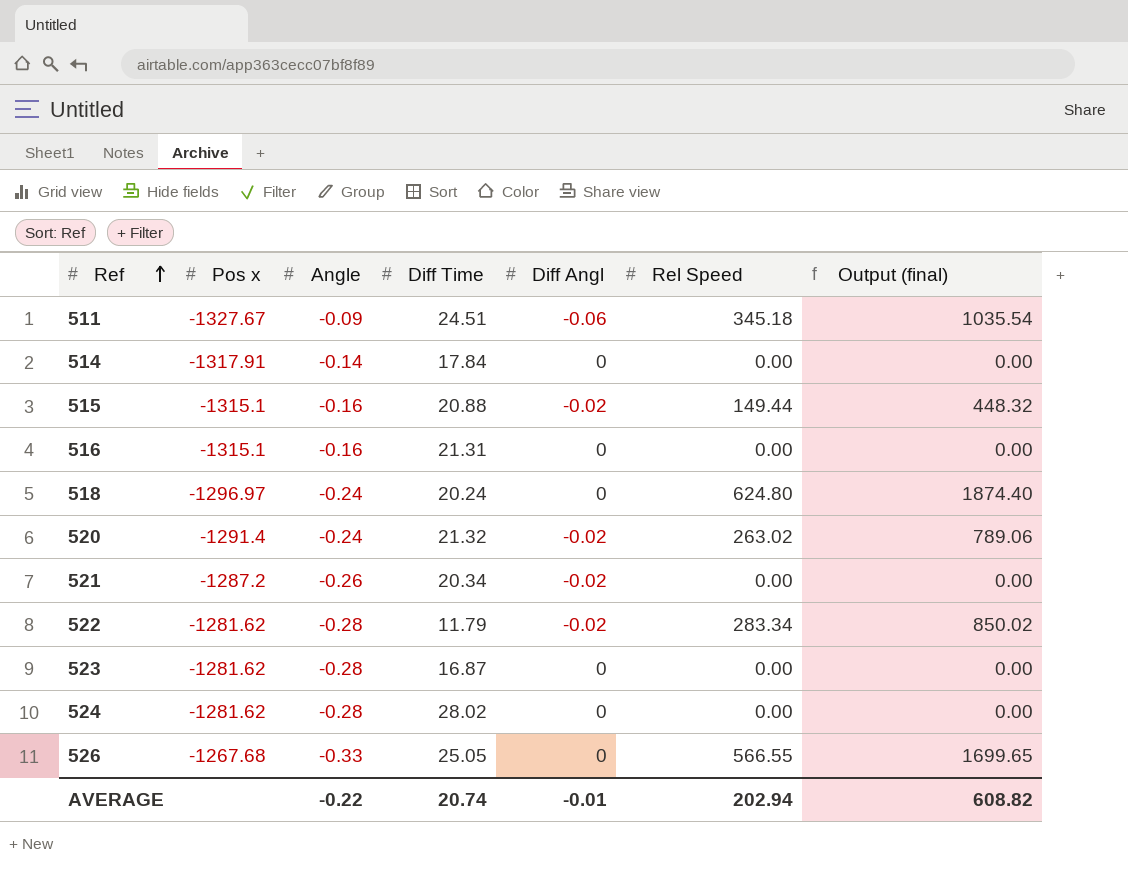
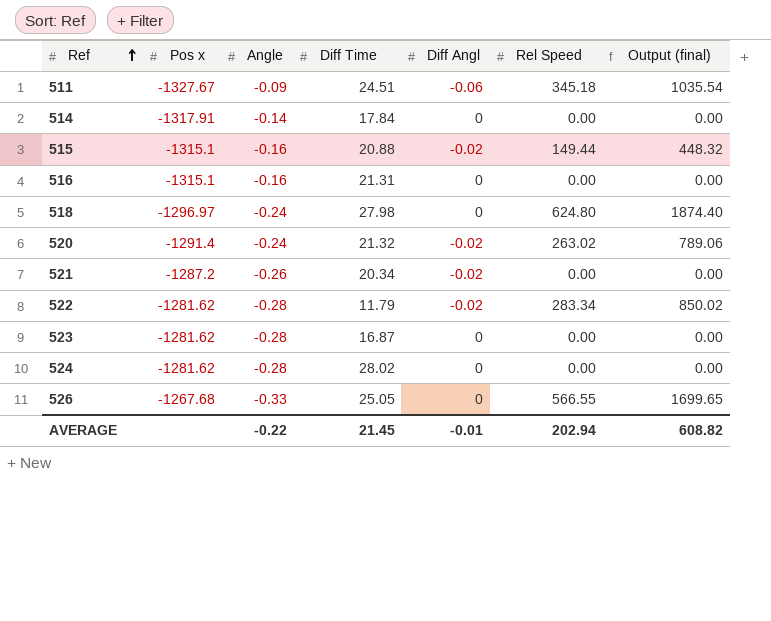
518 | Diff Time: 20.24 -> 27.98
AVERAGE | Diff Time: 20.74 -> 21.45

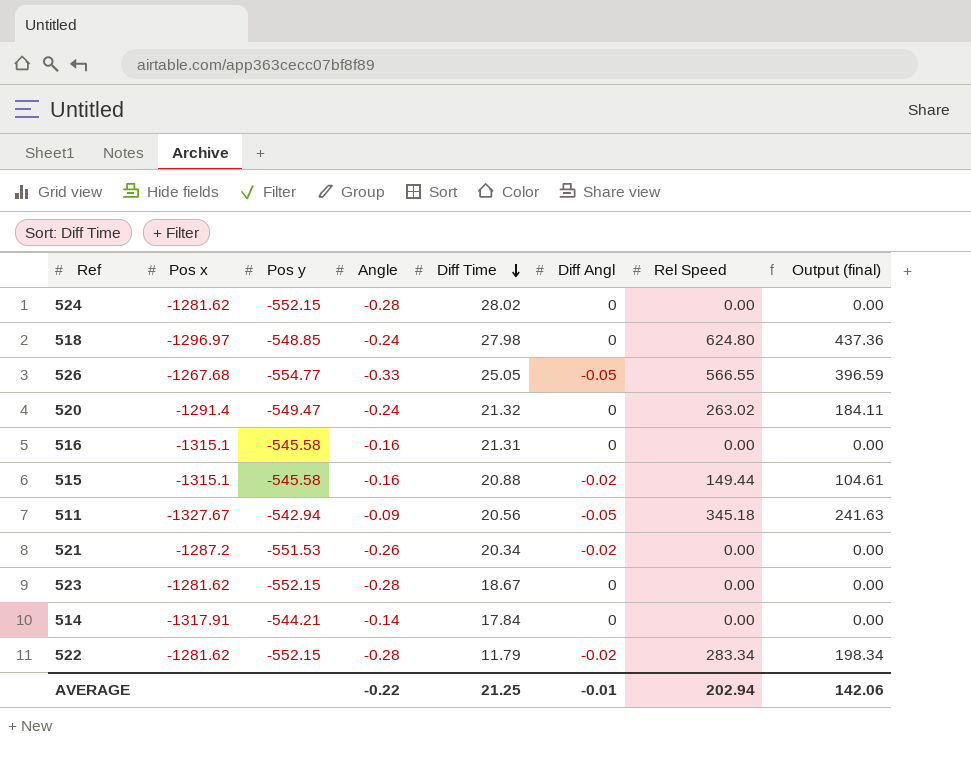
row order: Ref ascending -> Diff Time descending
column Pos y | position: none -> 3
column Output (final) | formula: [Rel Speed] * 3 -> [Rel Speed] * 0.7
526 | Diff Angl: 0 -> -0.05
520 | Diff Angl: -0.02 -> 0
511 | Diff Time: 24.51 -> 20.56
511 | Diff Angl: -0.06 -> -0.05
523 | Diff Time: 16.87 -> 18.67
AVERAGE | Diff Time: 21.45 -> 21.25
AVERAGE | Output (final): 608.82 -> 142.06

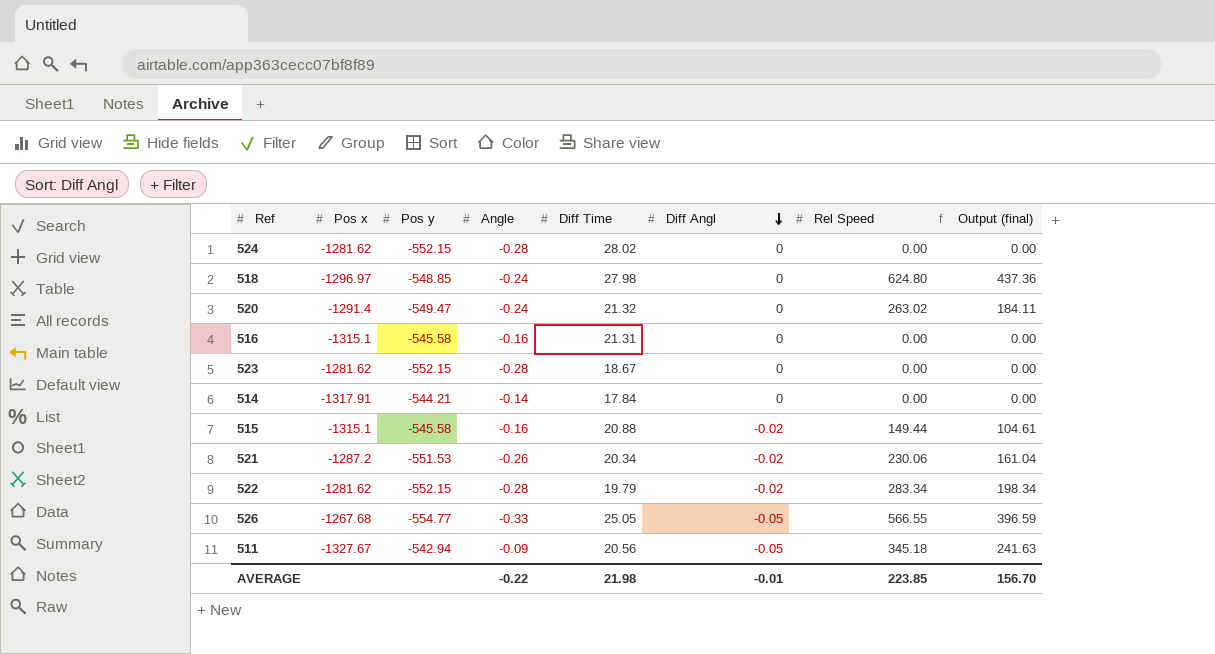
row order: Diff Time descending -> Diff Angl descending
521 | Rel Speed: 0.00 -> 230.06
521 | Output (final): 0.00 -> 161.04
522 | Diff Time: 11.79 -> 19.79
AVERAGE | Diff Time: 21.25 -> 21.98
AVERAGE | Rel Speed: 202.94 -> 223.85
AVERAGE | Output (final): 142.06 -> 156.70

